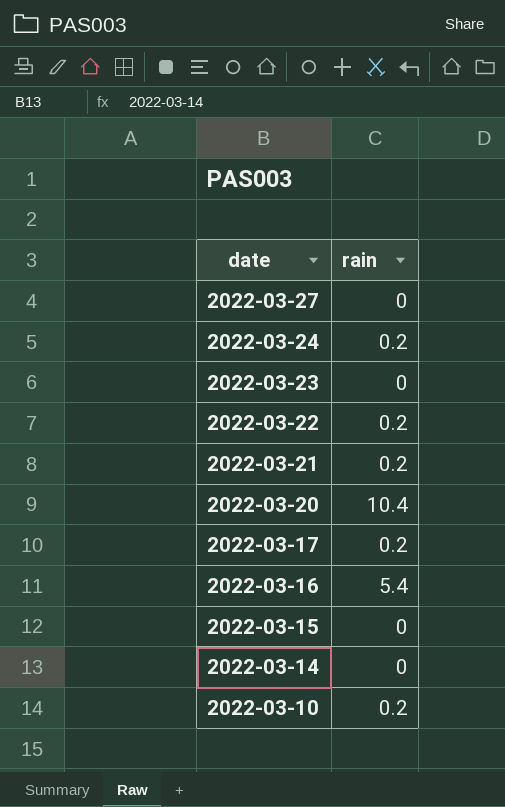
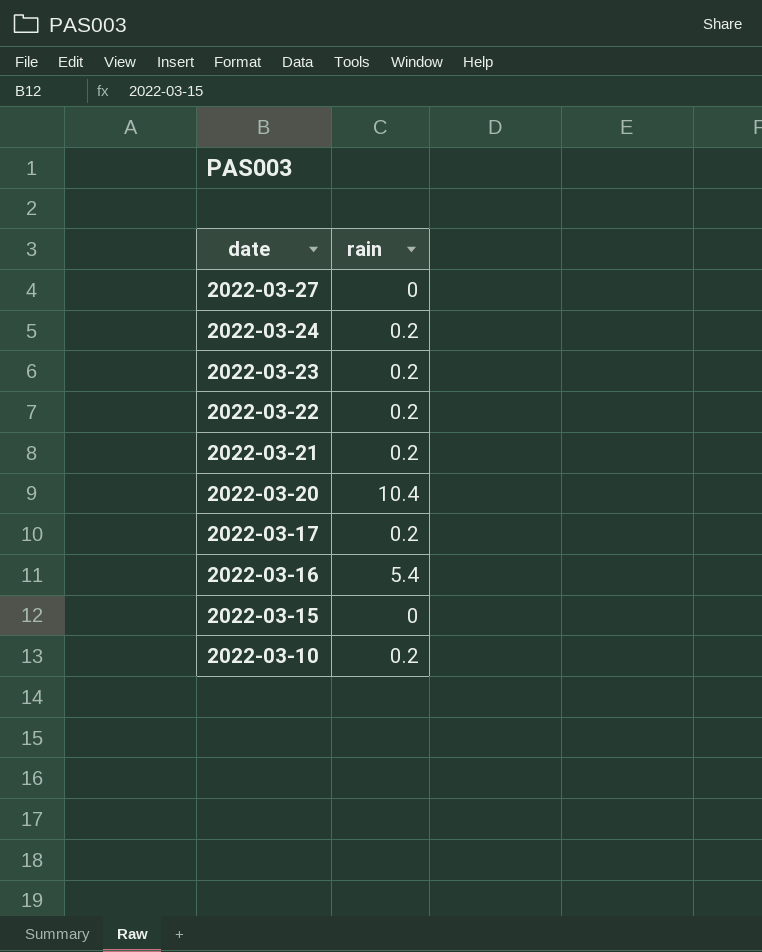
row 2022-03-14: 0 -> none
2022-03-23 | rain: 0 -> 0.2

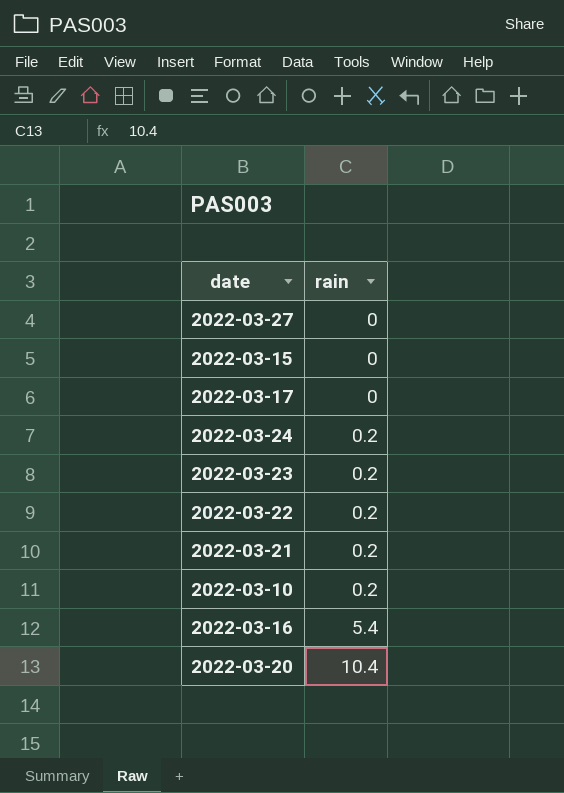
row order: date descending -> rain ascending
2022-03-17 | rain: 0.2 -> 0

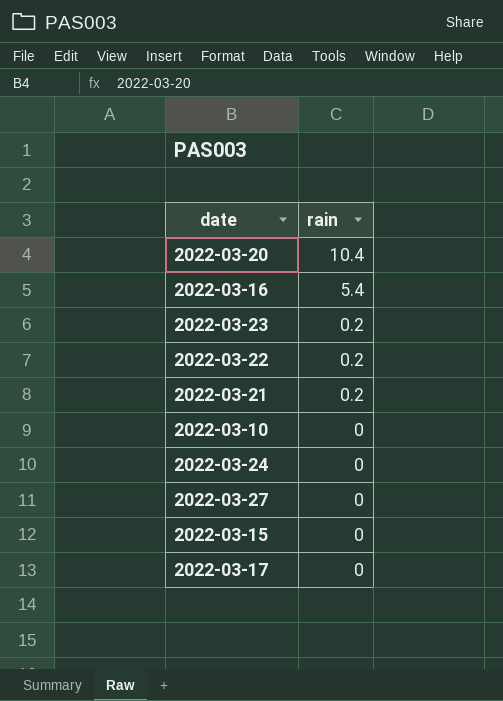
row order: rain ascending -> rain descending
2022-03-10 | rain: 0.2 -> 0
2022-03-24 | rain: 0.2 -> 0

